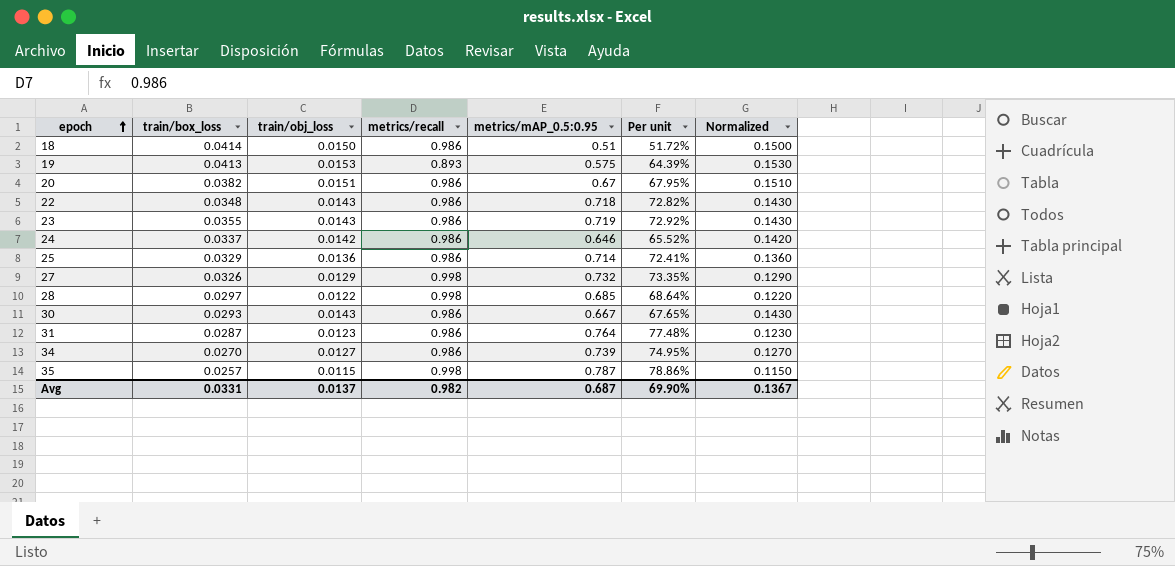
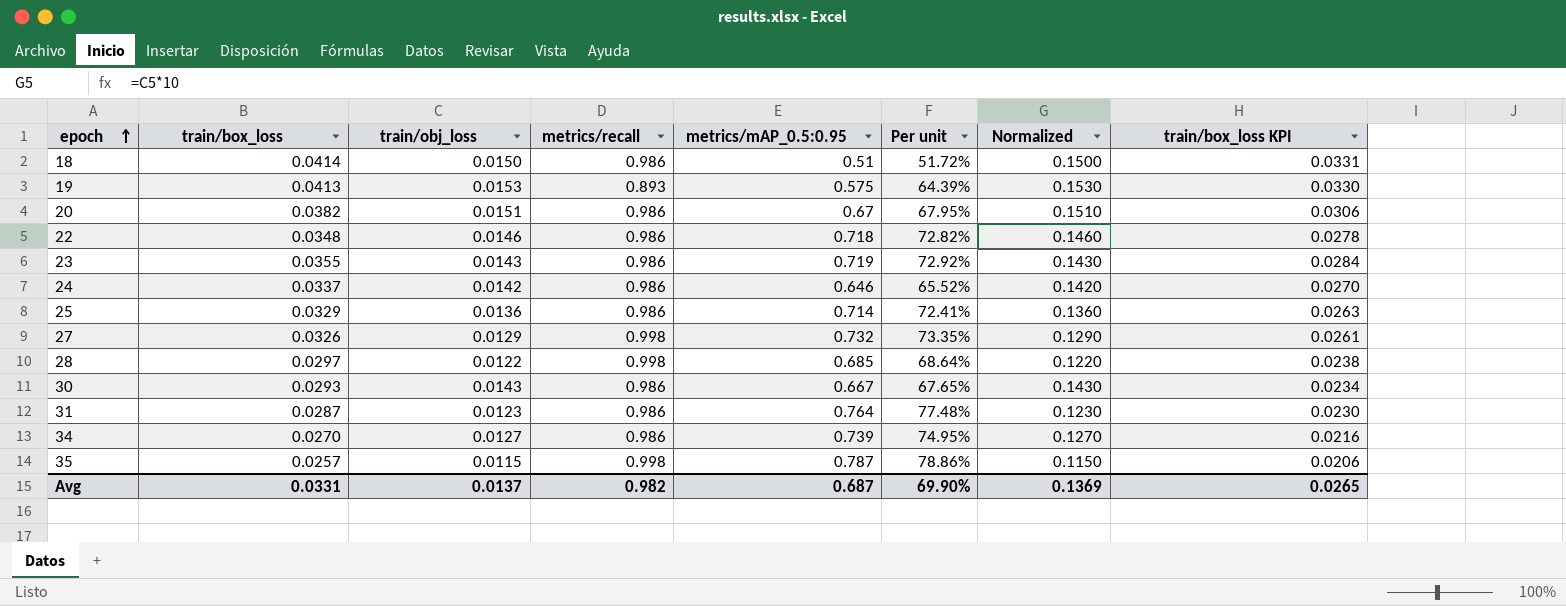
column train/box_loss KPI | formula: none -> [train/box_loss] * 0.8
22 | train/obj_loss: 0.0143 -> 0.0146
22 | Normalized: 0.1430 -> 0.1460
Avg | Normalized: 0.1367 -> 0.1369

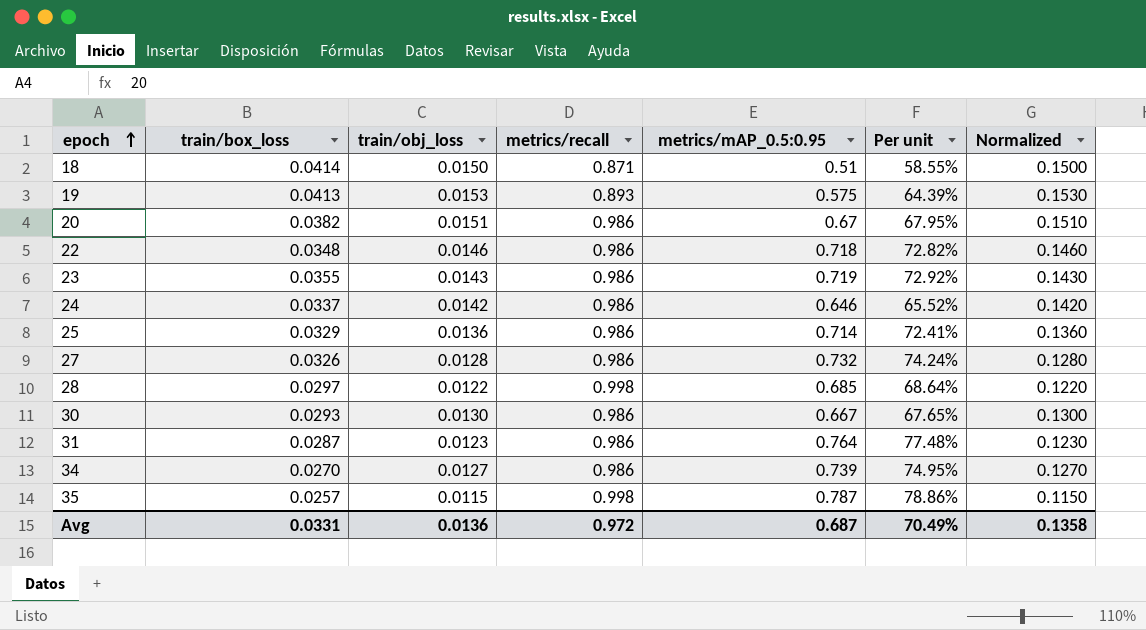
column train/box_loss KPI | formula: [train/box_loss] * 0.8 -> none
18 | metrics/recall: 0.986 -> 0.871
18 | Per unit: 51.72% -> 58.55%
27 | train/obj_loss: 0.0129 -> 0.0128
27 | metrics/recall: 0.998 -> 0.986
27 | Per unit: 73.35% -> 74.24%
27 | Normalized: 0.1290 -> 0.1280
30 | train/obj_loss: 0.0143 -> 0.0130
30 | Normalized: 0.1430 -> 0.1300
Avg | train/obj_loss: 0.0137 -> 0.0136
Avg | metrics/recall: 0.982 -> 0.972
Avg | Per unit: 69.90% -> 70.49%
Avg | Normalized: 0.1369 -> 0.1358

